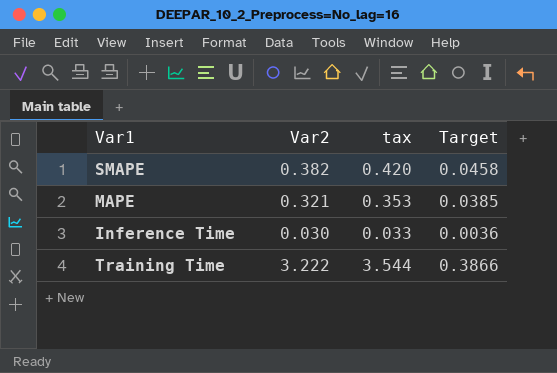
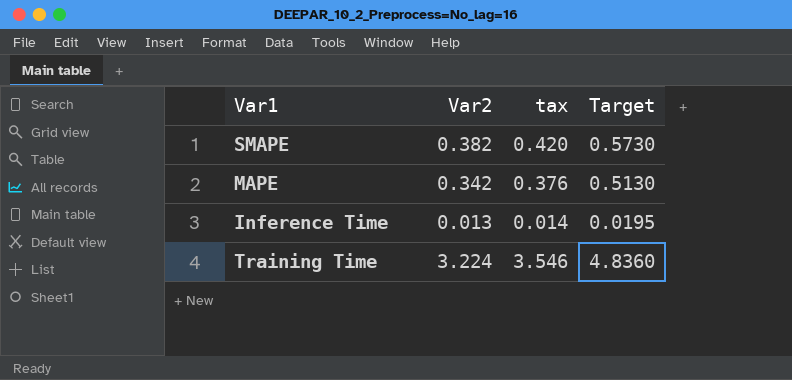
column Target | formula: [Var2] * 0.12 -> [Var2] * 1.5
MAPE | Var2: 0.321 -> 0.342
MAPE | tax: 0.353 -> 0.376
Inference Time | Var2: 0.030 -> 0.013
Inference Time | tax: 0.033 -> 0.014
Training Time | Var2: 3.222 -> 3.224
Training Time | tax: 3.544 -> 3.546

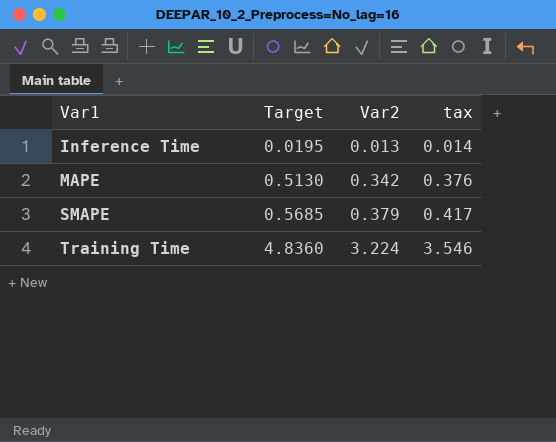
row order: none -> Var1 ascending
column Target | position: 4 -> 2
SMAPE | Target: 0.5730 -> 0.5685
SMAPE | Var2: 0.382 -> 0.379
SMAPE | tax: 0.420 -> 0.417

